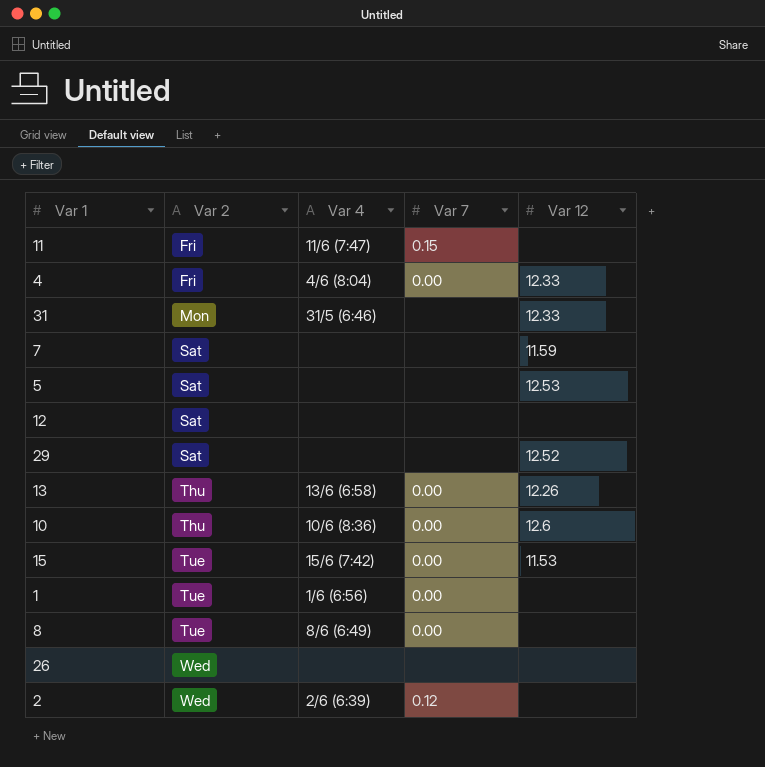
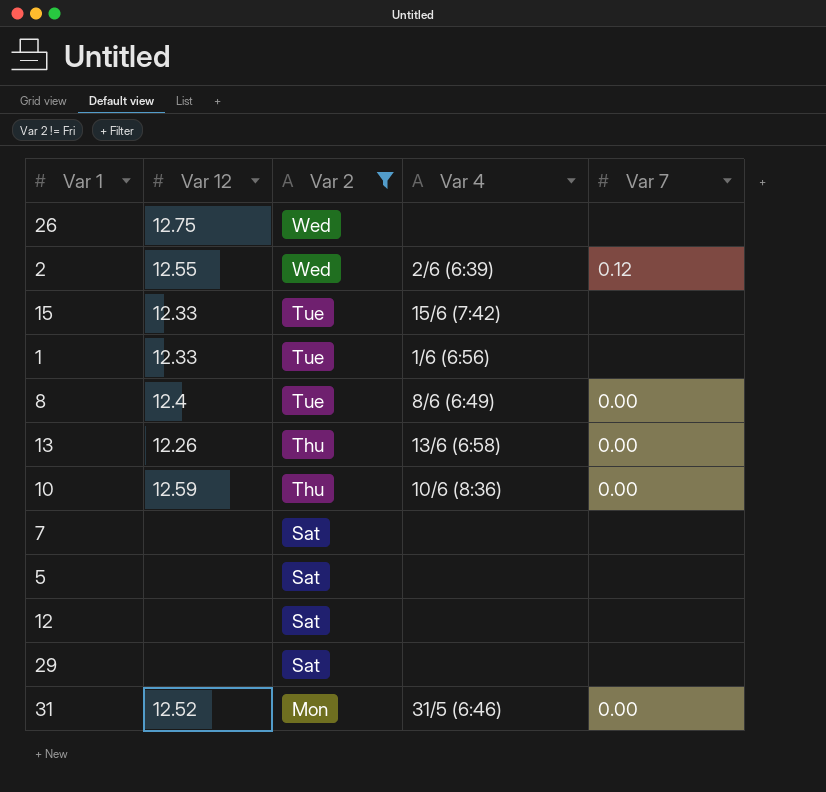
filter: none -> Var 2 != Fri
row order: Var 2 ascending -> Var 2 descending
column Var 12 | position: 5 -> 2
26 | Var 12: none -> 12.75
2 | Var 12: none -> 12.55
15 | Var 12: 11.53 -> 12.33
15 | Var 7: 0.00 -> none
1 | Var 12: none -> 12.33
1 | Var 7: 0.00 -> none
8 | Var 12: none -> 12.4
10 | Var 12: 12.6 -> 12.59
7 | Var 12: 11.59 -> none
5 | Var 12: 12.53 -> none
29 | Var 12: 12.52 -> none
31 | Var 12: 12.33 -> 12.52
31 | Var 7: none -> 0.00

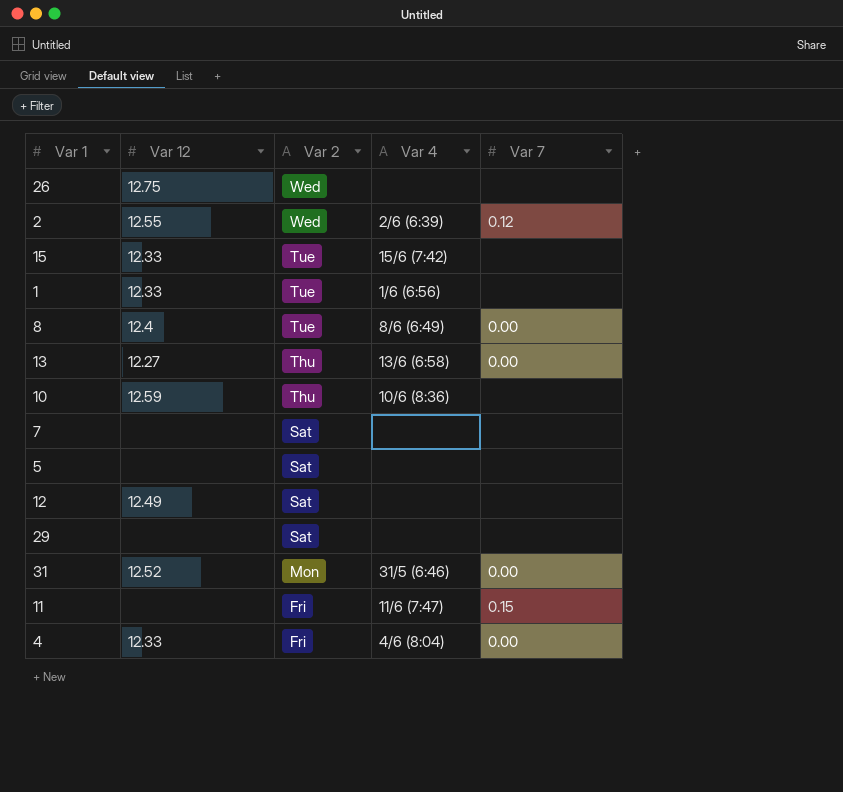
filter: Var 2 != Fri -> none
13 | Var 12: 12.26 -> 12.27
10 | Var 7: 0.00 -> none
12 | Var 12: none -> 12.49

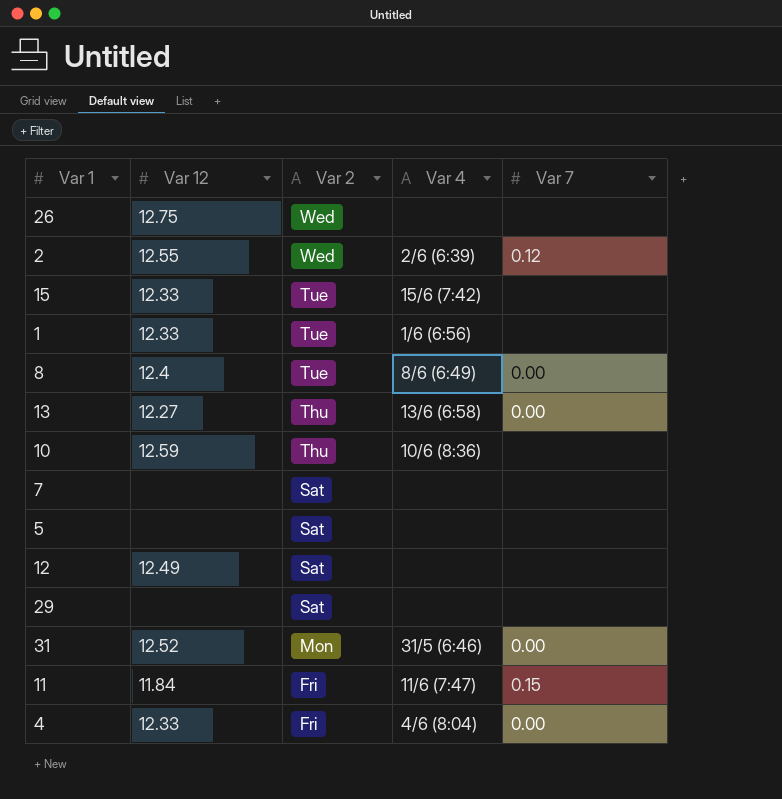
11 | Var 12: none -> 11.84

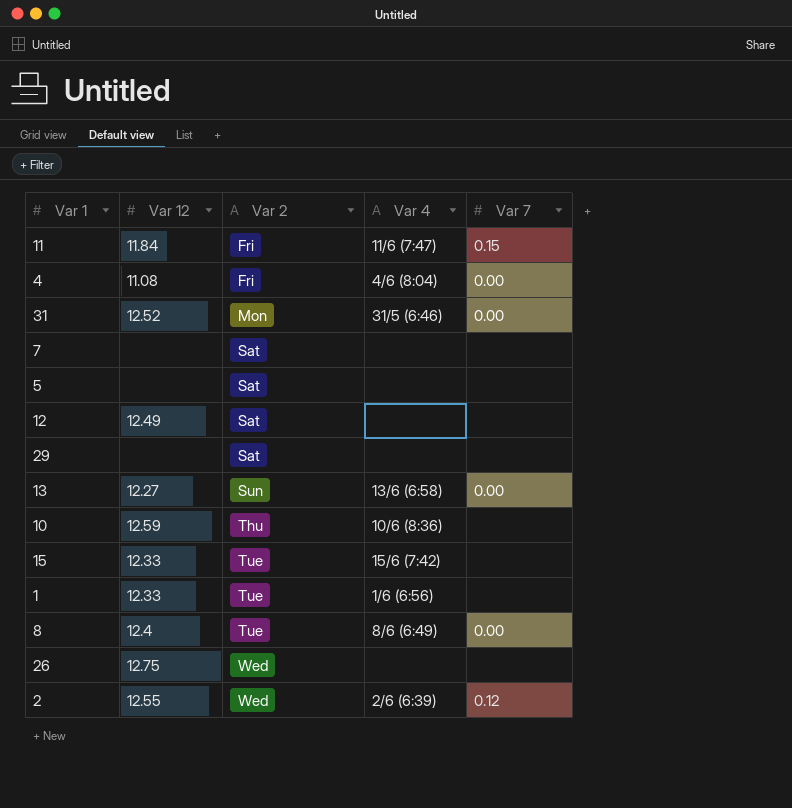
row order: Var 2 descending -> Var 2 ascending
4 | Var 12: 12.33 -> 11.08
13 | Var 2: Thu -> Sun

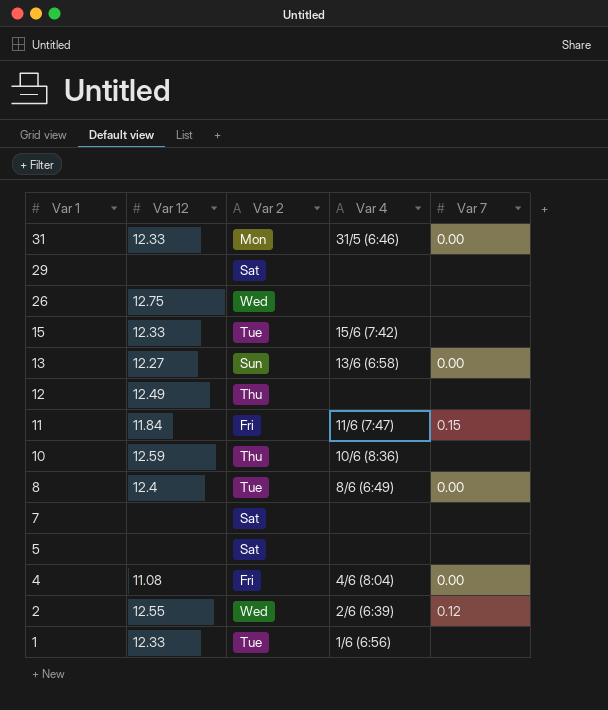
row order: Var 2 ascending -> Var 1 descending
31 | Var 12: 12.52 -> 12.33
12 | Var 2: Sat -> Thu

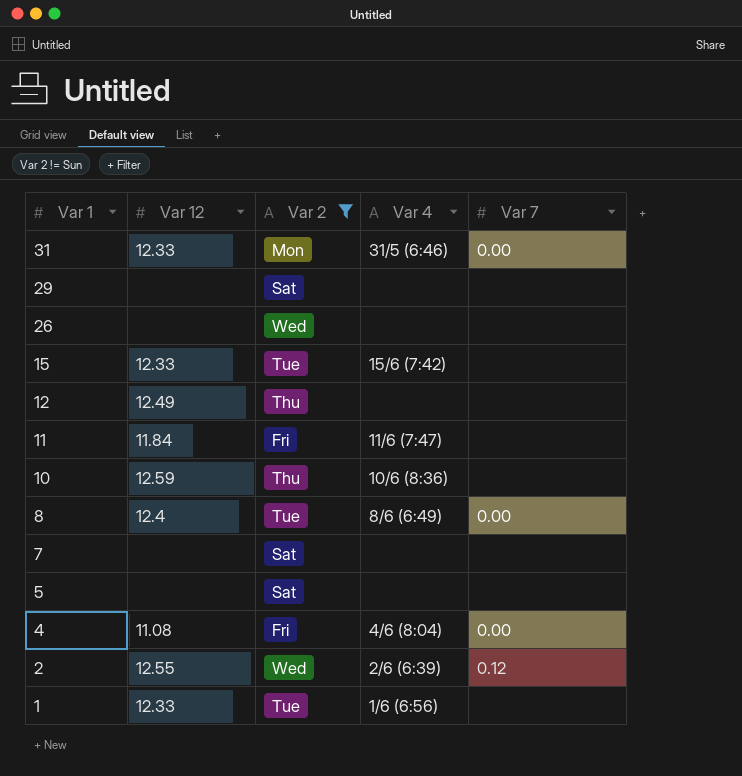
filter: none -> Var 2 != Sun
26 | Var 12: 12.75 -> none
11 | Var 7: 0.15 -> none

